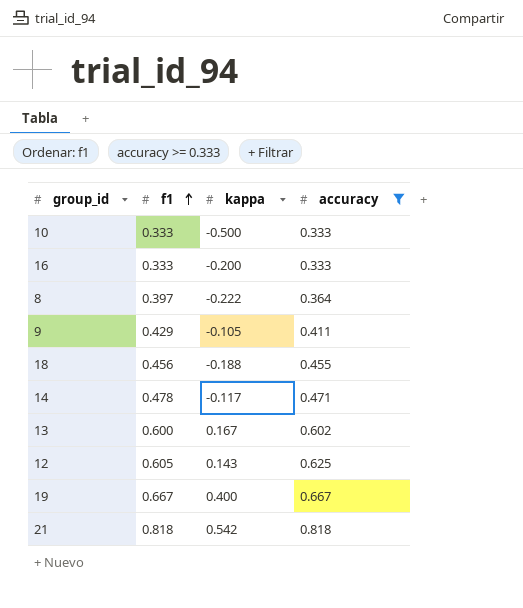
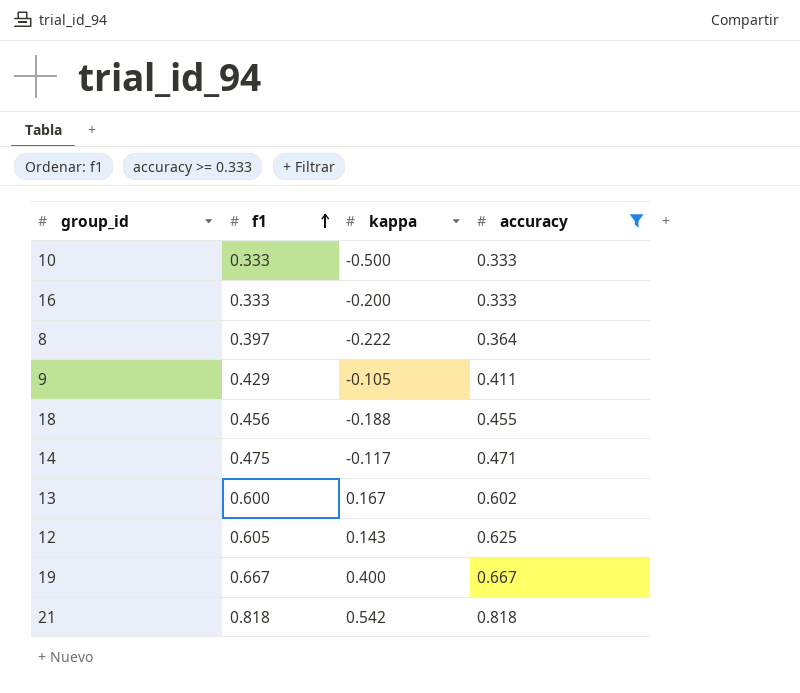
14 | f1: 0.478 -> 0.475

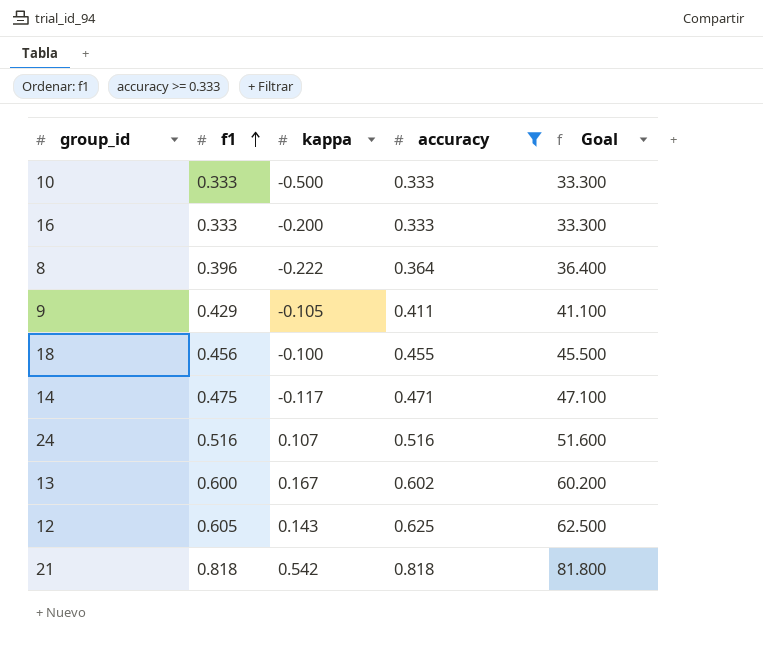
column Goal | formula: none -> [accuracy] * 100
row 19: 0.667 | 0.400 | 0.667 -> none
8 | f1: 0.397 -> 0.396
18 | kappa: -0.188 -> -0.100
row 24: none -> 0.516 | 0.107 | 0.516 | 51.600

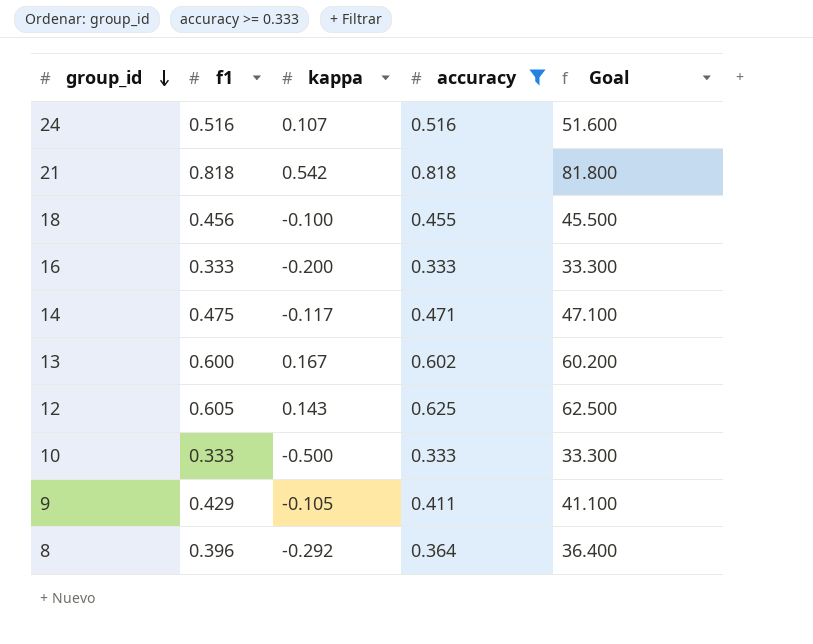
row order: f1 ascending -> group_id descending
8 | kappa: -0.222 -> -0.292

